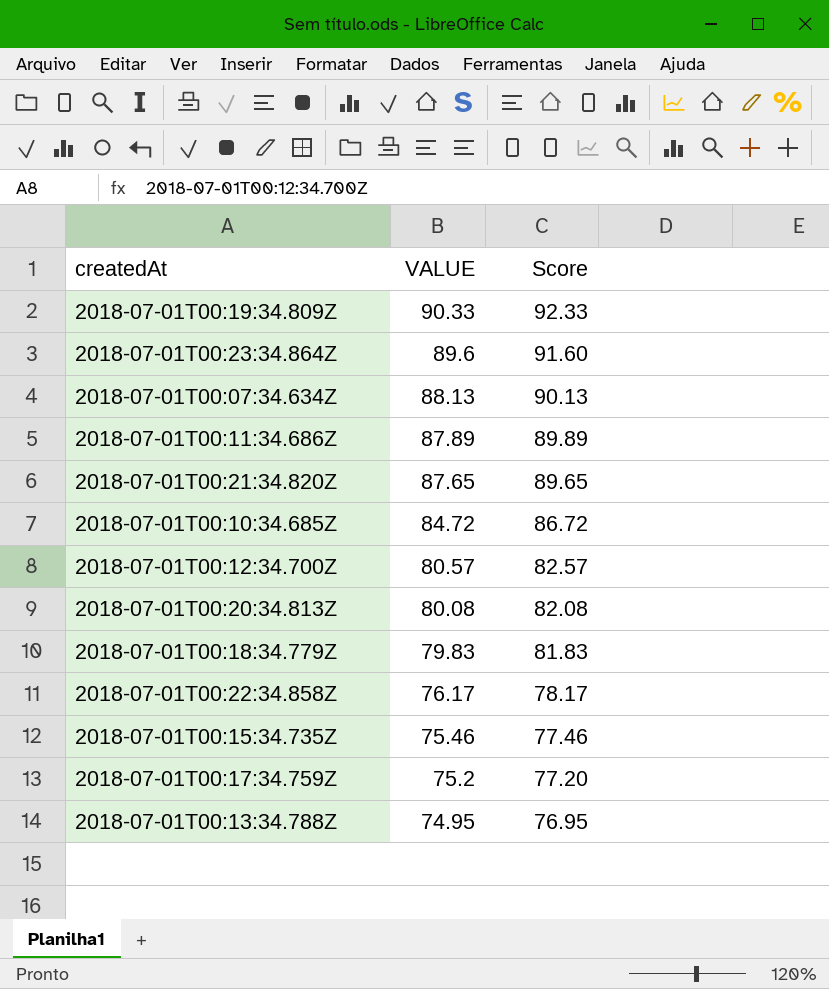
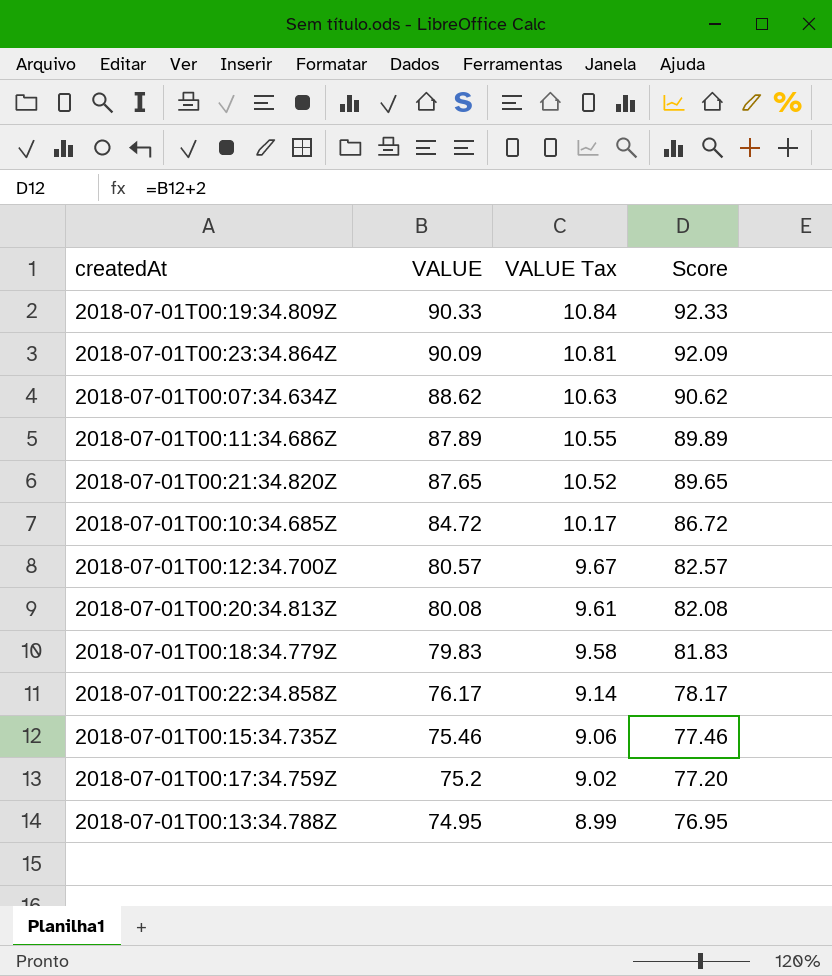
column VALUE Tax | formula: none -> [VALUE] * 0.12
2018-07-01T00:23:34.864Z | VALUE: 89.6 -> 90.09
2018-07-01T00:23:34.864Z | Score: 91.60 -> 92.09
2018-07-01T00:07:34.634Z | VALUE: 88.13 -> 88.62
2018-07-01T00:07:34.634Z | Score: 90.13 -> 90.62

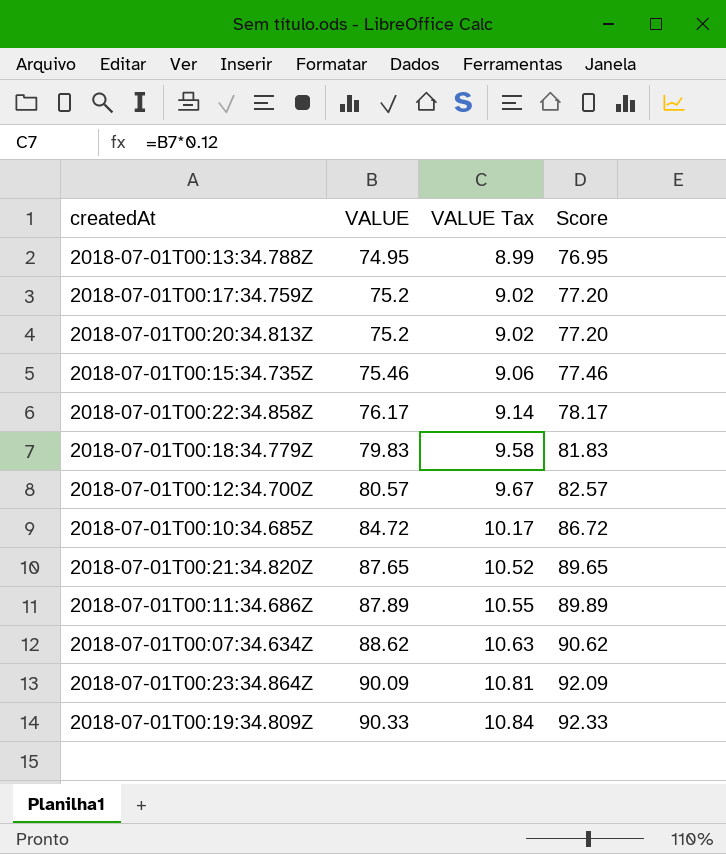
row order: VALUE descending -> VALUE ascending
2018-07-01T00:20:34.813Z | VALUE: 80.08 -> 75.2
2018-07-01T00:20:34.813Z | VALUE Tax: 9.61 -> 9.02
2018-07-01T00:20:34.813Z | Score: 82.08 -> 77.20

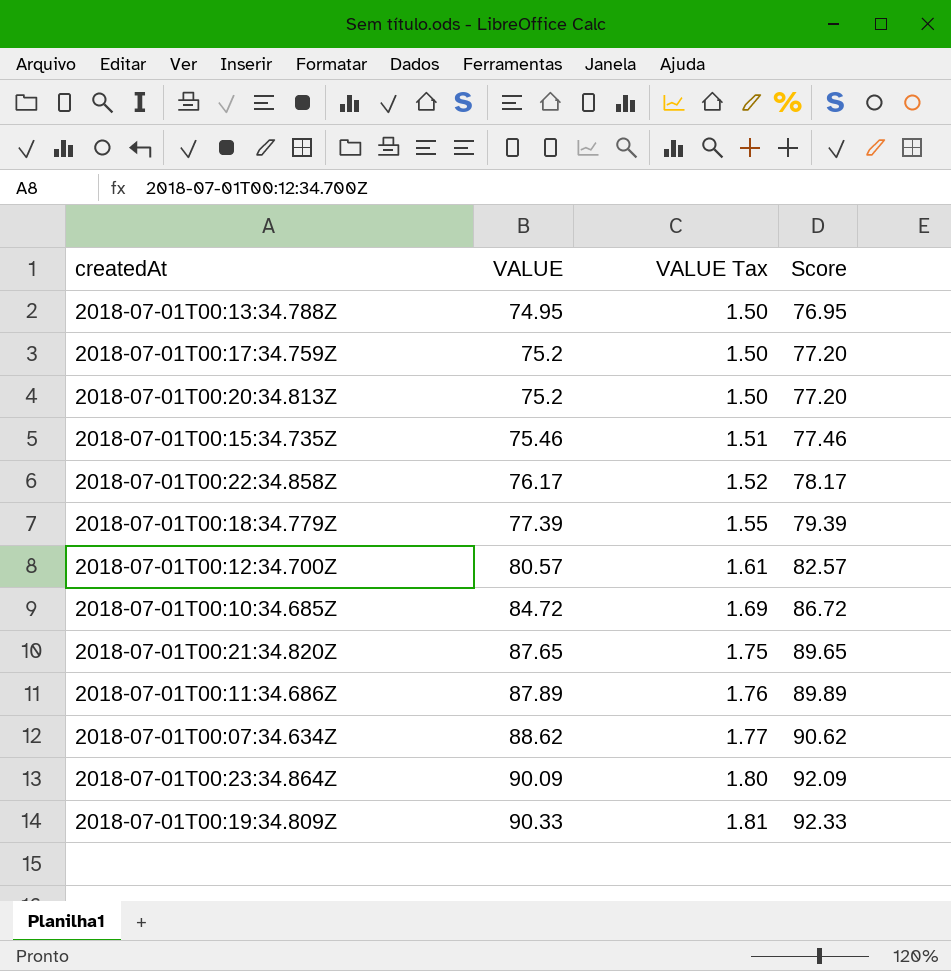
column VALUE Tax | formula: [VALUE] * 0.12 -> [VALUE] * 0.02
2018-07-01T00:18:34.779Z | VALUE: 79.83 -> 77.39
2018-07-01T00:18:34.779Z | Score: 81.83 -> 79.39

